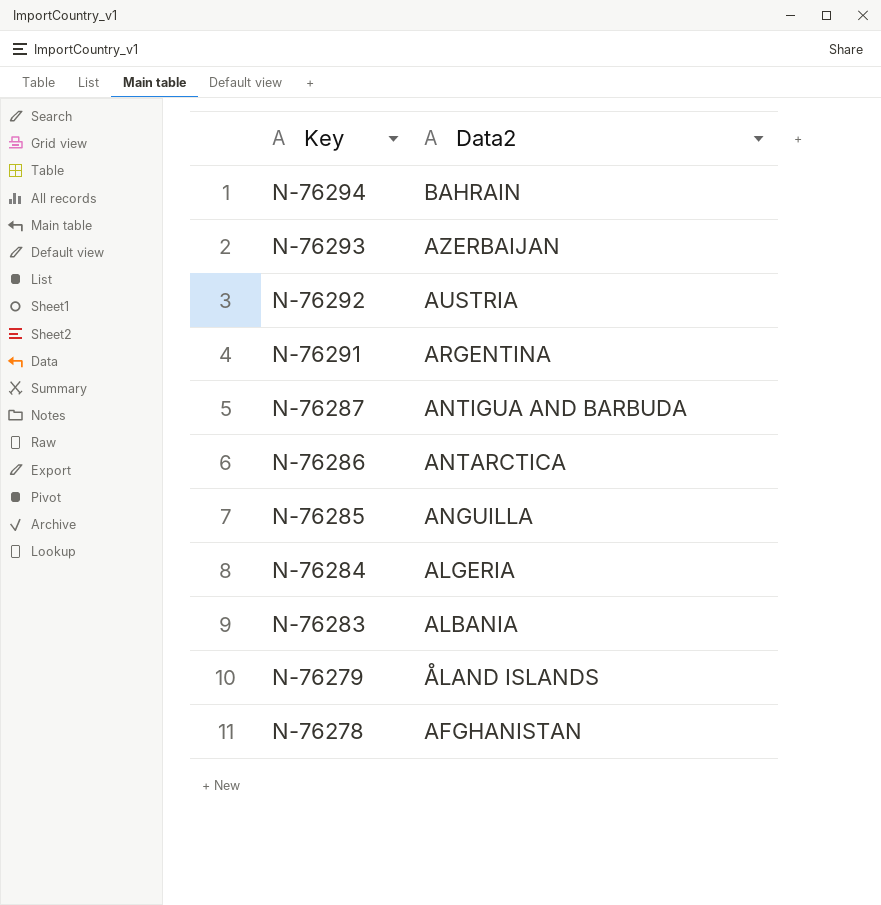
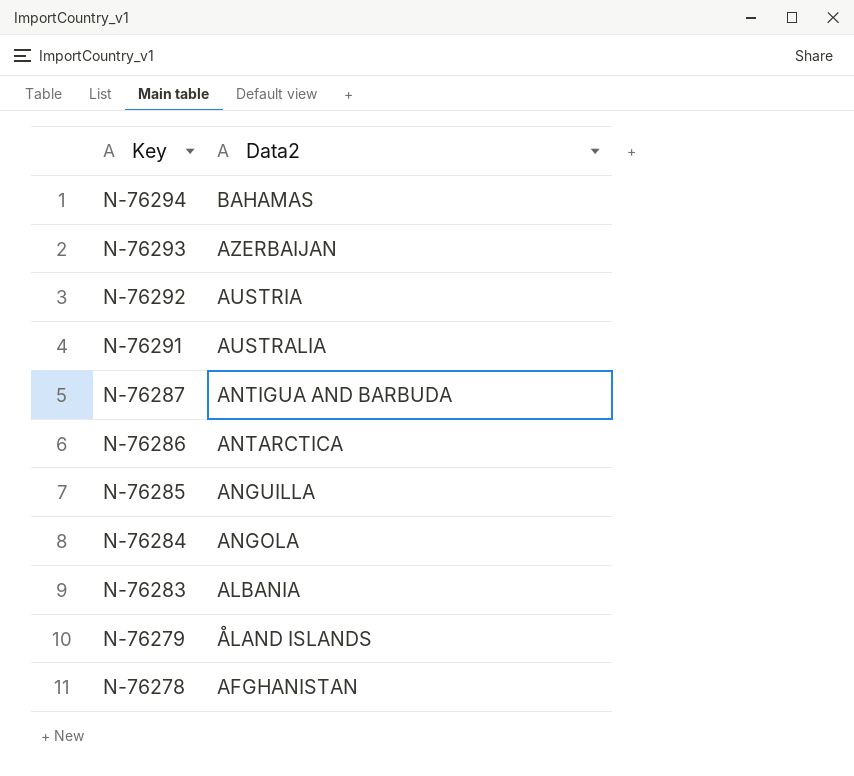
N-76294 | Data2: BAHRAIN -> BAHAMAS
N-76291 | Data2: ARGENTINA -> AUSTRALIA
N-76284 | Data2: ALGERIA -> ANGOLA

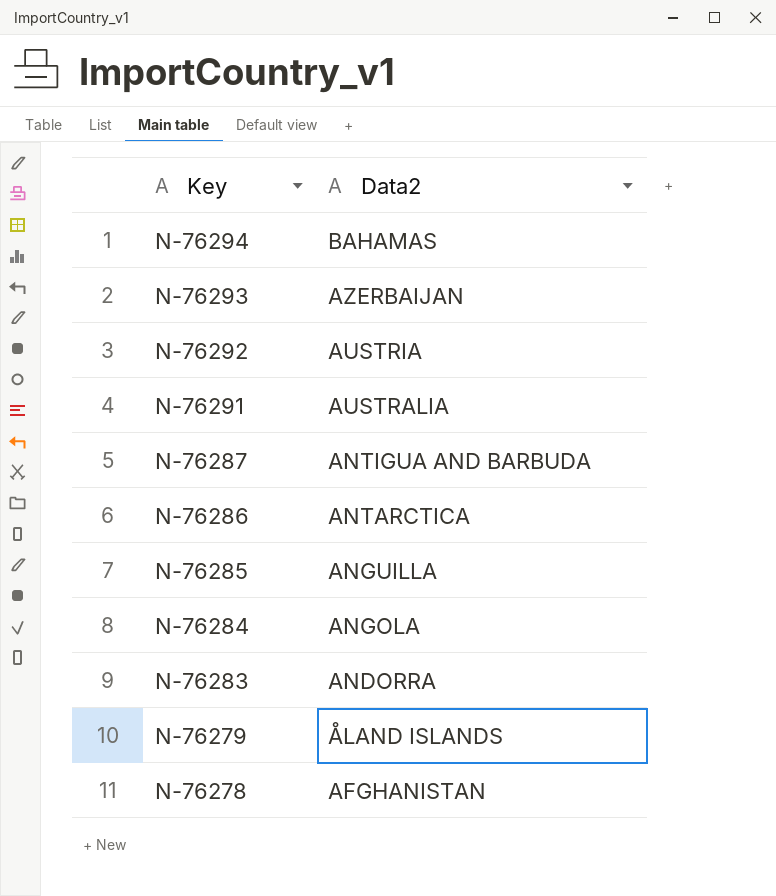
N-76283 | Data2: ALBANIA -> ANDORRA

